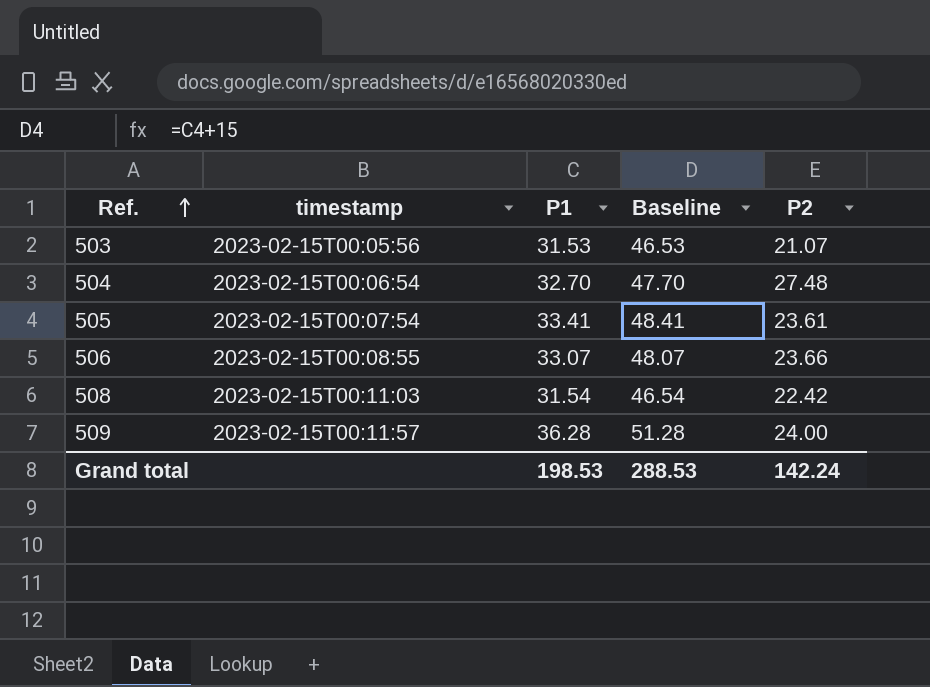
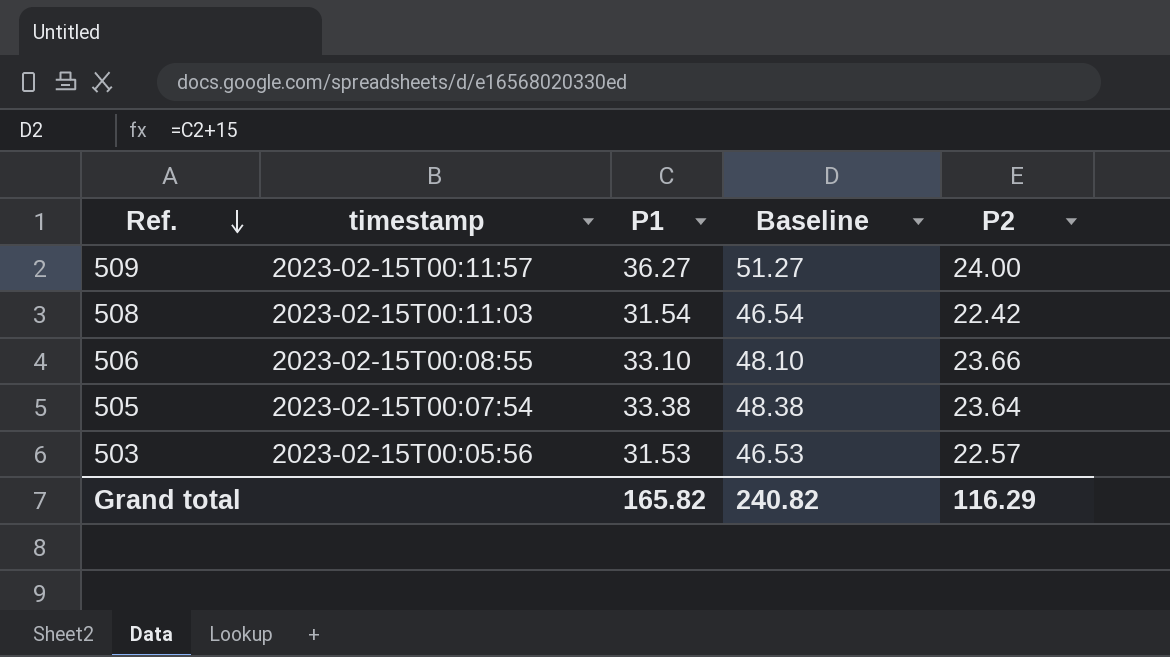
row order: Ref. ascending -> Ref. descending
row 504: 2023-02-15T00:06:54 | 32.70 | 47.70 | 27.48 -> none
509 | P1: 36.28 -> 36.27
509 | Baseline: 51.28 -> 51.27
506 | P1: 33.07 -> 33.10
506 | Baseline: 48.07 -> 48.10
505 | P1: 33.41 -> 33.38
505 | Baseline: 48.41 -> 48.38
505 | P2: 23.61 -> 23.64
503 | P2: 21.07 -> 22.57
Grand total | P1: 198.53 -> 165.82
Grand total | Baseline: 288.53 -> 240.82
Grand total | P2: 142.24 -> 116.29

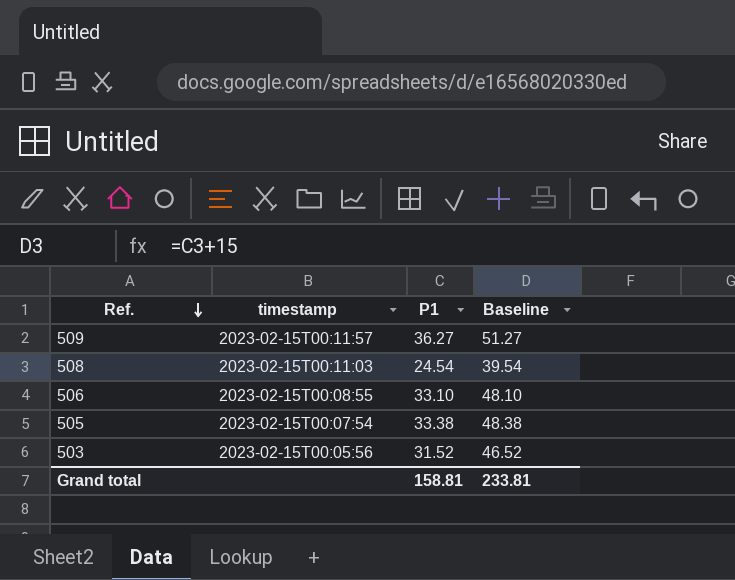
column P2 | position: 5 -> none
508 | P1: 31.54 -> 24.54
508 | Baseline: 46.54 -> 39.54
503 | P1: 31.53 -> 31.52
503 | Baseline: 46.53 -> 46.52
Grand total | P1: 165.82 -> 158.81
Grand total | Baseline: 240.82 -> 233.81

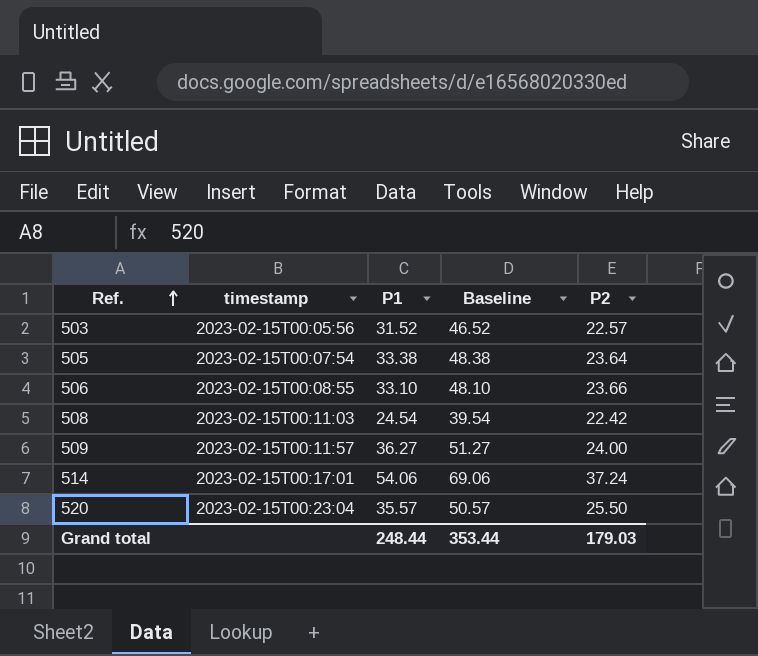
row order: Ref. descending -> Ref. ascending
column P2 | position: none -> 5
row 514: none -> 2023-02-15T00:17:01 | 54.06 | 69.06 | 37.24
row 520: none -> 2023-02-15T00:23:04 | 35.57 | 50.57 | 25.50
Grand total | P1: 158.81 -> 248.44
Grand total | Baseline: 233.81 -> 353.44

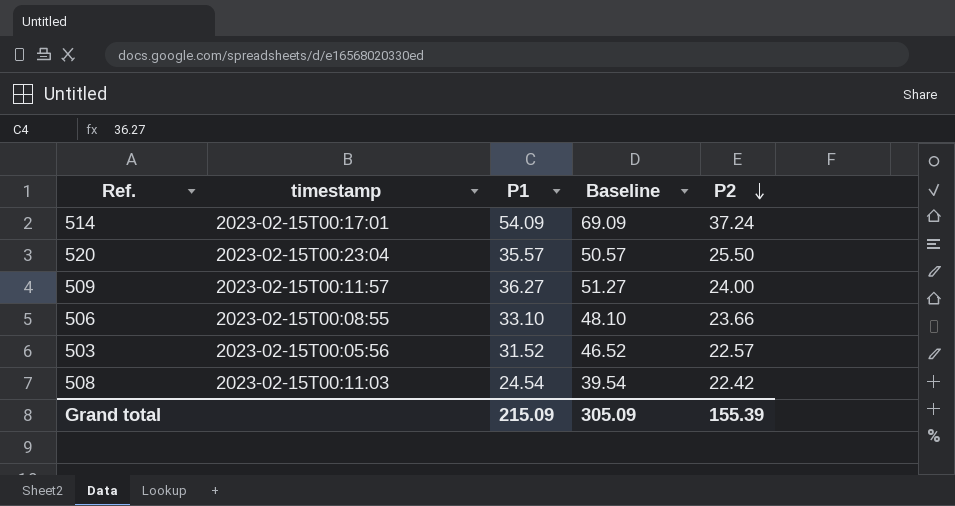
row order: Ref. ascending -> P2 descending
row 505: 2023-02-15T00:07:54 | 33.38 | 48.38 | 23.64 -> none
514 | P1: 54.06 -> 54.09
514 | Baseline: 69.06 -> 69.09
Grand total | P1: 248.44 -> 215.09
Grand total | Baseline: 353.44 -> 305.09
Grand total | P2: 179.03 -> 155.39

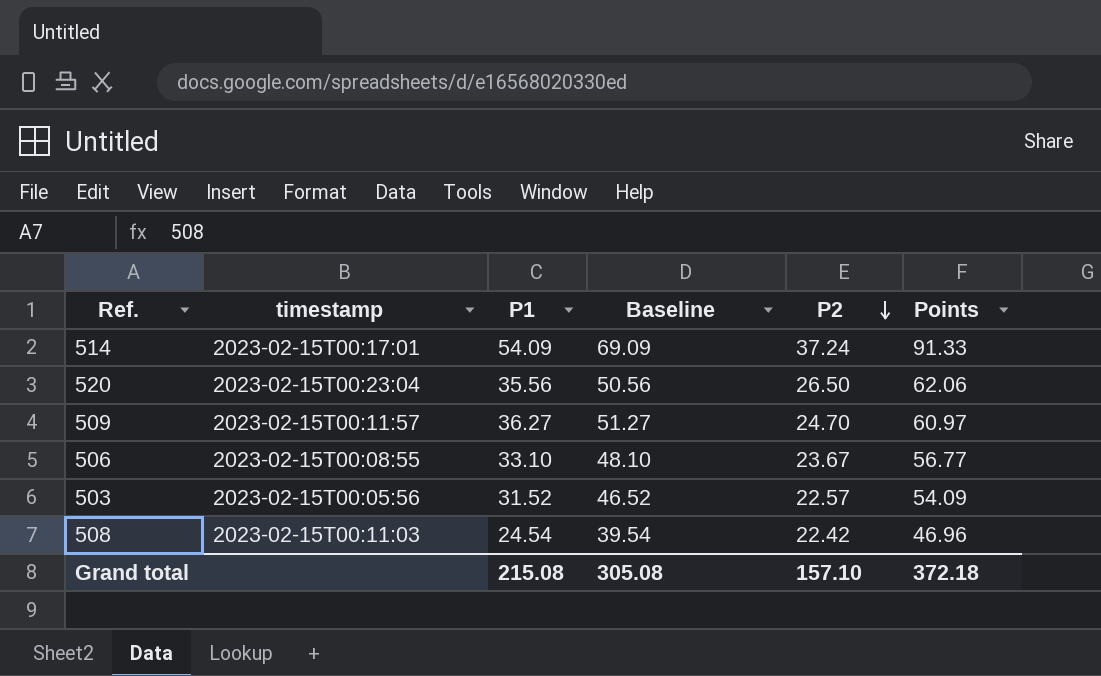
column Points | formula: none -> [P1] + [P2]
520 | P1: 35.57 -> 35.56
520 | Baseline: 50.57 -> 50.56
520 | P2: 25.50 -> 26.50
509 | P2: 24.00 -> 24.70
506 | P2: 23.66 -> 23.67
Grand total | P1: 215.09 -> 215.08
Grand total | Baseline: 305.09 -> 305.08
Grand total | P2: 155.39 -> 157.10

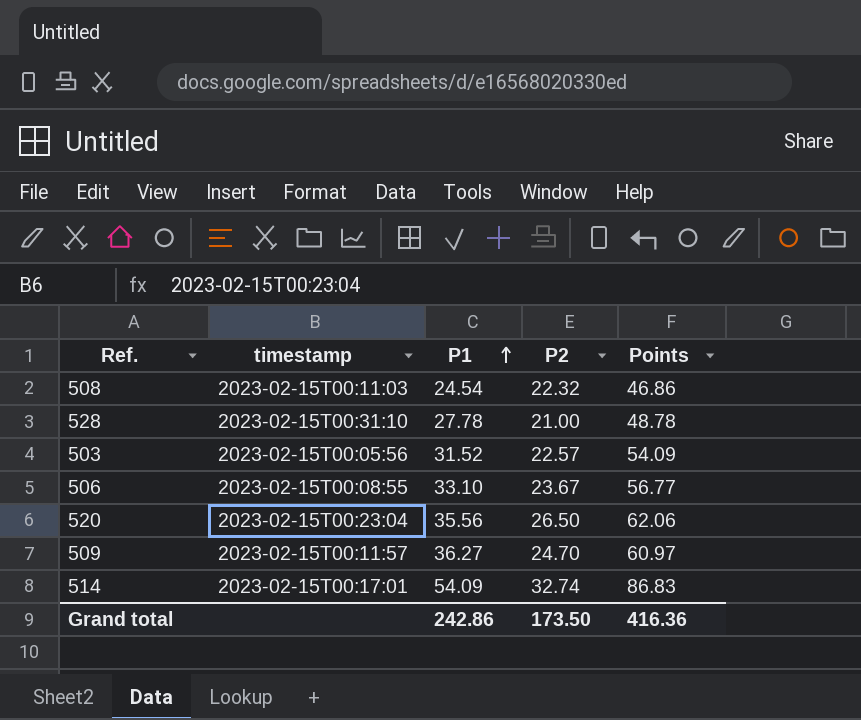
row order: P2 descending -> P1 ascending
column Baseline | formula: [P1] + 15 -> none
508 | P2: 22.42 -> 22.32
508 | Points: 46.96 -> 46.86
row 528: none -> 2023-02-15T00:31:10 | 27.78 | 21.00 | 48.78
514 | P2: 37.24 -> 32.74
514 | Points: 91.33 -> 86.83
Grand total | P1: 215.08 -> 242.86
Grand total | P2: 157.10 -> 173.50
Grand total | Points: 372.18 -> 416.36

